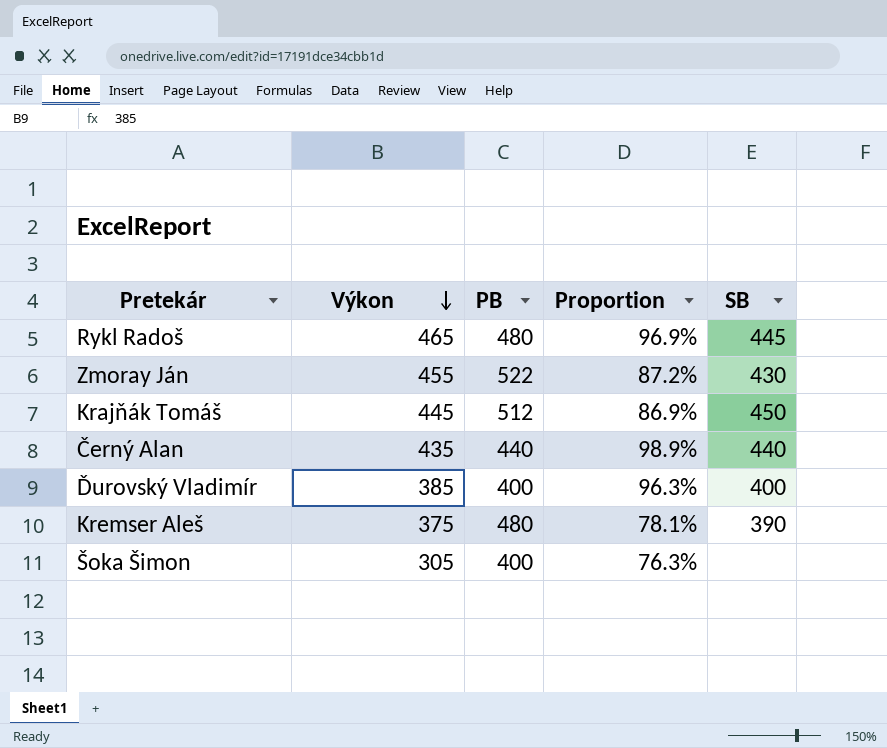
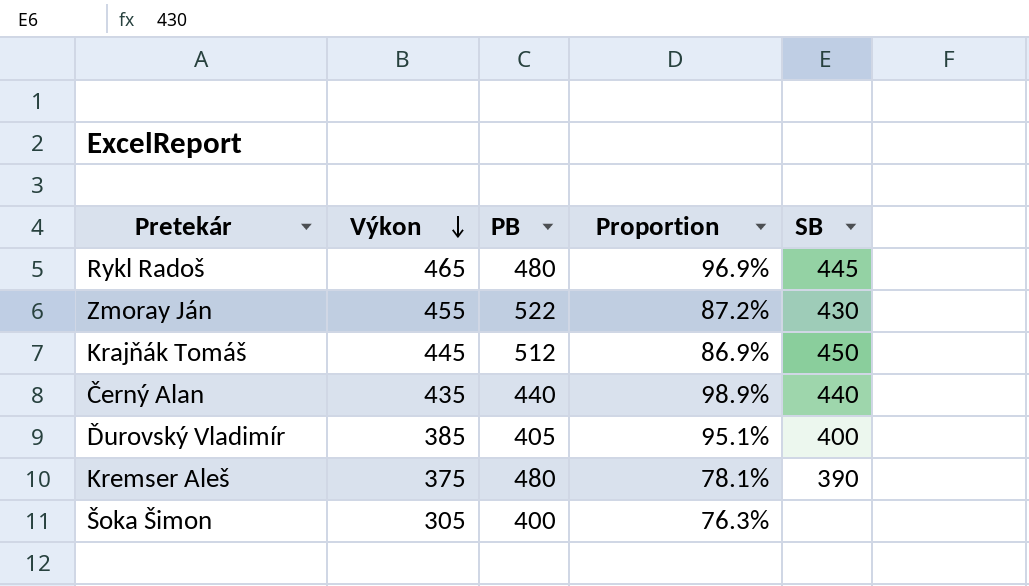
Ďurovský Vladimír | PB: 400 -> 405
Ďurovský Vladimír | Proportion: 96.3% -> 95.1%

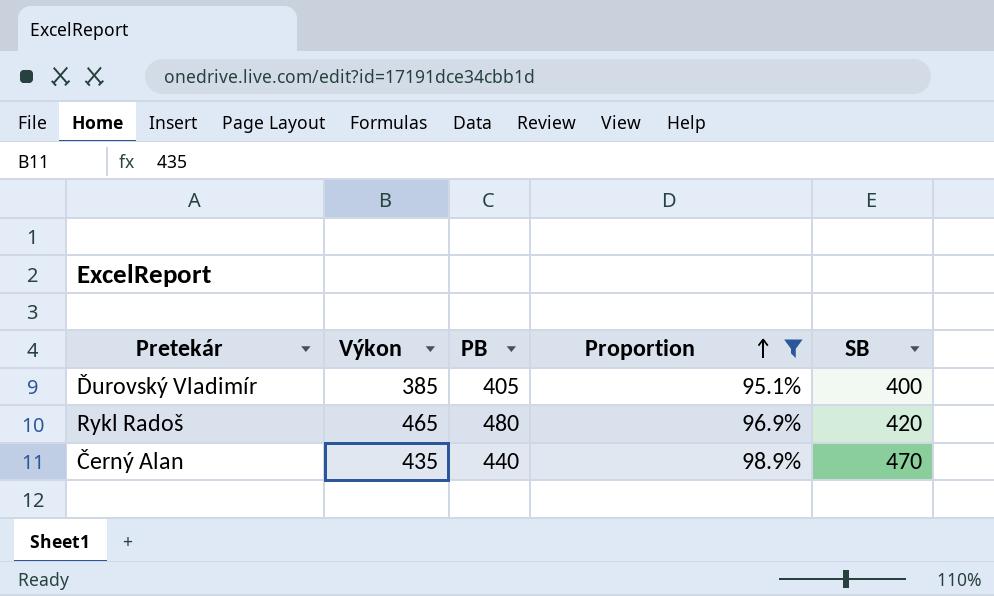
filter: none -> Proportion >= 95.1%
row order: Výkon descending -> Proportion ascending
Rykl Radoš | SB: 445 -> 420
Černý Alan | SB: 440 -> 470

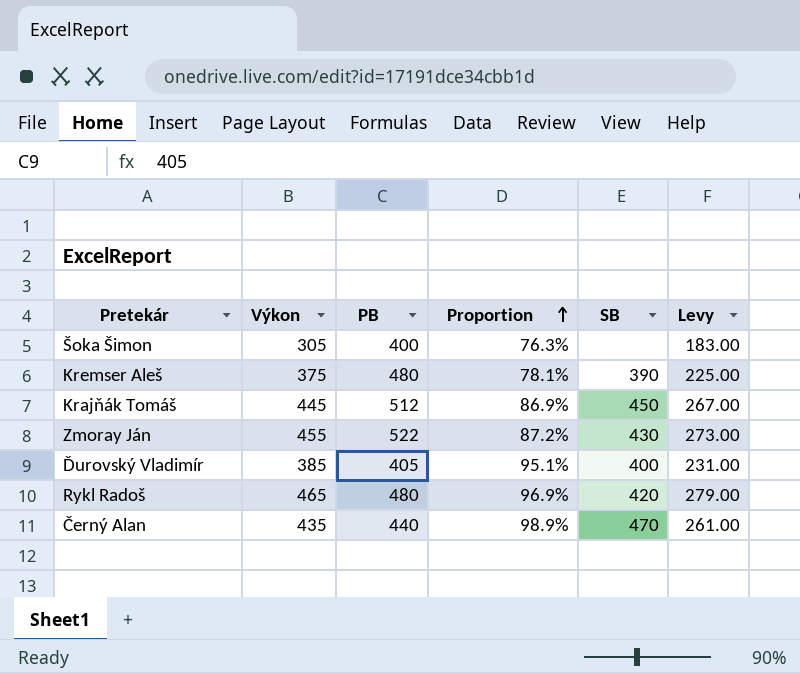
filter: Proportion >= 95.1% -> none
column Levy | formula: none -> [Výkon] * 0.6

